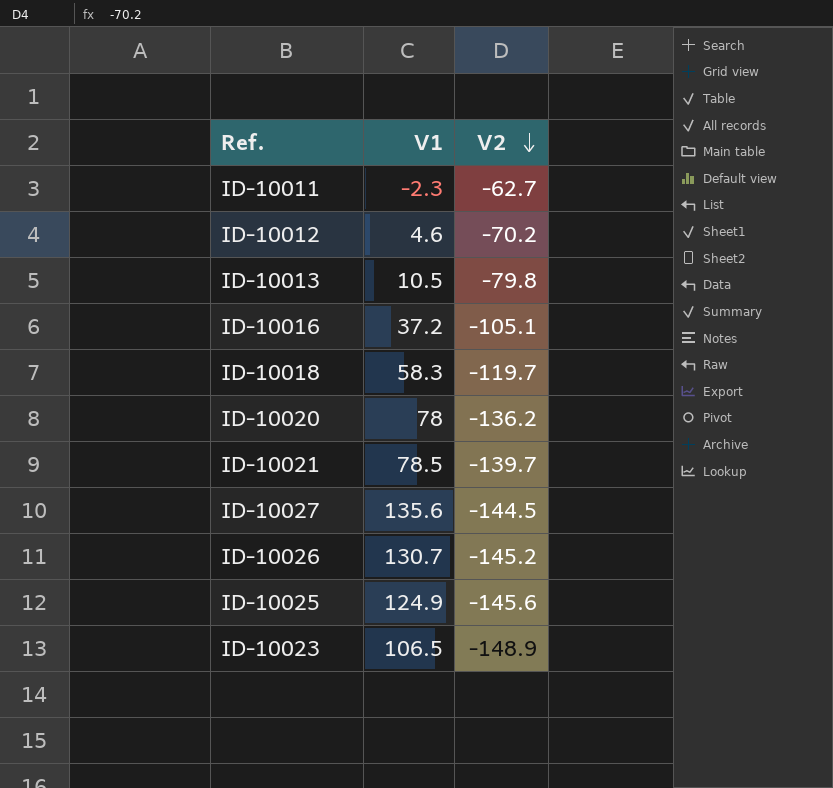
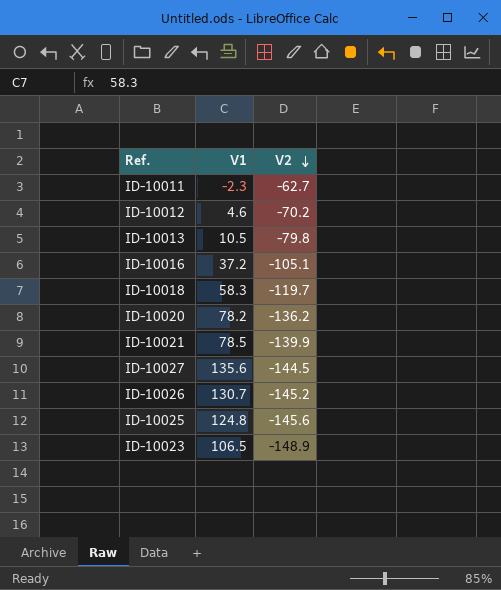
ID-10020 | V1: 78 -> 78.2
ID-10021 | V2: -139.7 -> -139.9
ID-10025 | V1: 124.9 -> 124.8

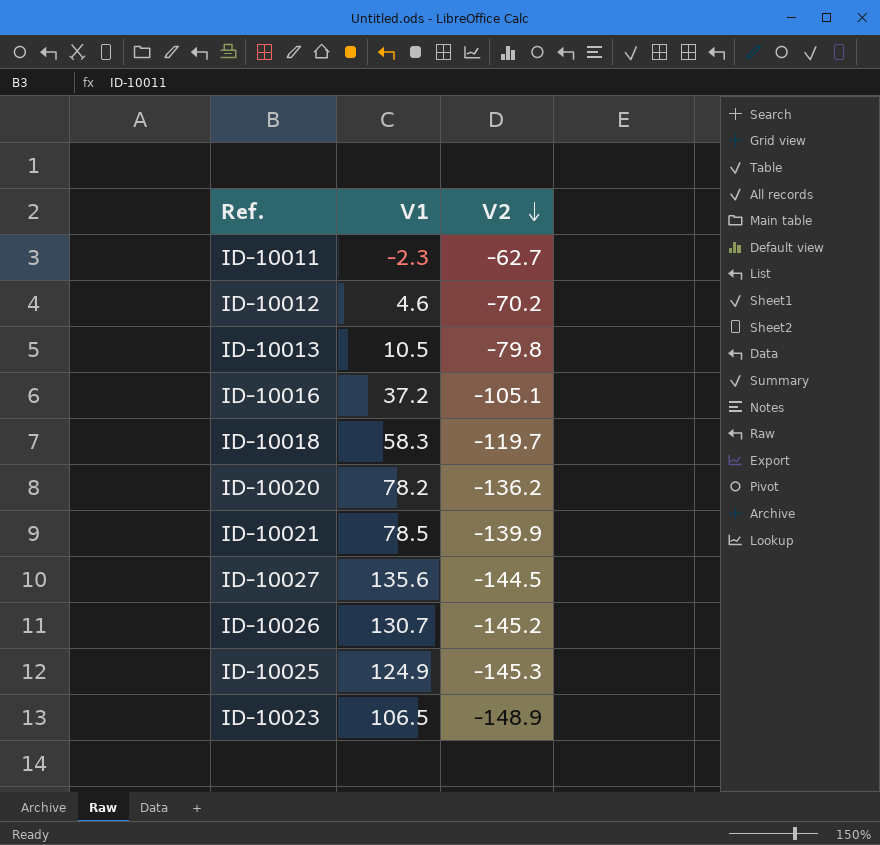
ID-10025 | V1: 124.8 -> 124.9
ID-10025 | V2: -145.6 -> -145.3

